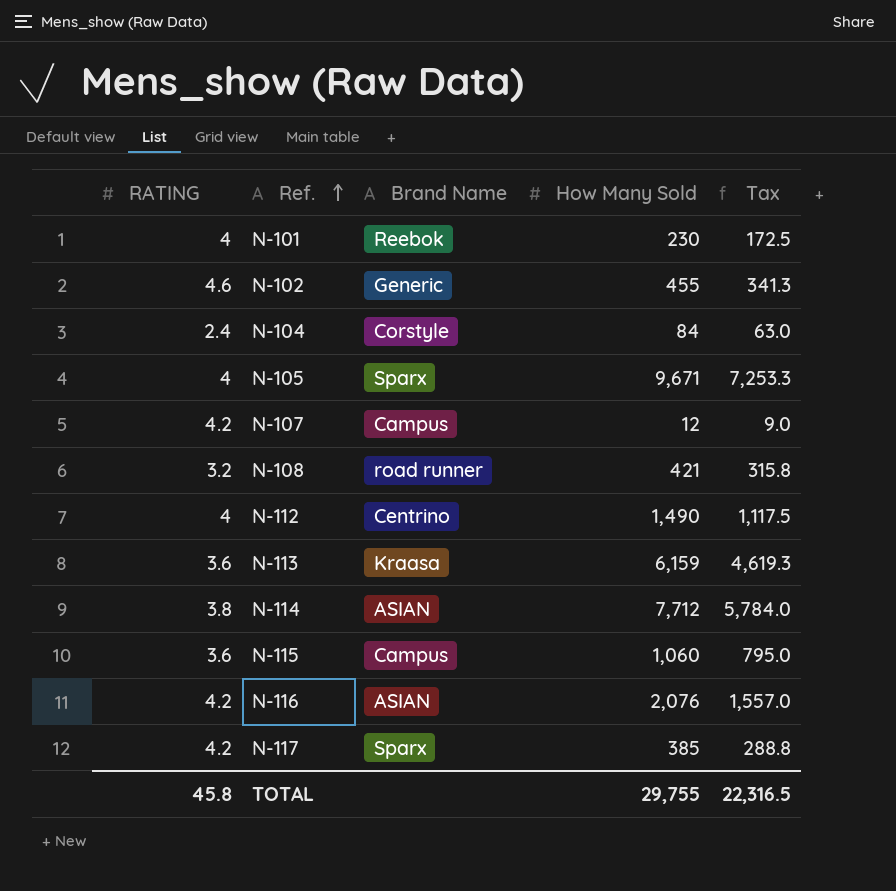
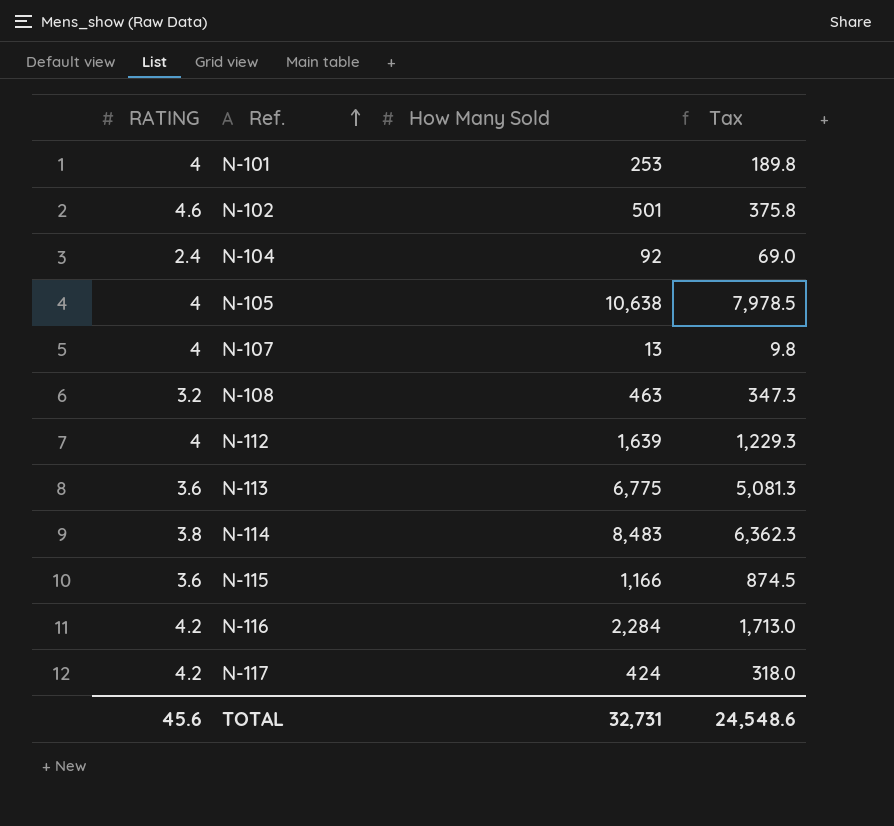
column Brand Name | position: 3 -> none
N-101 | How Many Sold: 230 -> 253
N-101 | Tax: 172.5 -> 189.8
N-102 | How Many Sold: 455 -> 501
N-102 | Tax: 341.3 -> 375.8
N-104 | How Many Sold: 84 -> 92
N-104 | Tax: 63.0 -> 69.0
N-105 | How Many Sold: 9,671 -> 10,638
N-105 | Tax: 7,253.3 -> 7,978.5
N-107 | RATING: 4.2 -> 4
N-107 | How Many Sold: 12 -> 13
N-107 | Tax: 9.0 -> 9.8
N-108 | How Many Sold: 421 -> 463
N-108 | Tax: 315.8 -> 347.3
N-112 | How Many Sold: 1,490 -> 1,639
N-112 | Tax: 1,117.5 -> 1,229.3
N-113 | How Many Sold: 6,159 -> 6,775
N-113 | Tax: 4,619.3 -> 5,081.3
N-114 | How Many Sold: 7,712 -> 8,483
N-114 | Tax: 5,784.0 -> 6,362.3
N-115 | How Many Sold: 1,060 -> 1,166
N-115 | Tax: 795.0 -> 874.5
N-116 | How Many Sold: 2,076 -> 2,284
N-116 | Tax: 1,557.0 -> 1,713.0
N-117 | How Many Sold: 385 -> 424
N-117 | Tax: 288.8 -> 318.0
TOTAL | RATING: 45.8 -> 45.6
TOTAL | How Many Sold: 29,755 -> 32,731
TOTAL | Tax: 22,316.5 -> 24,548.6

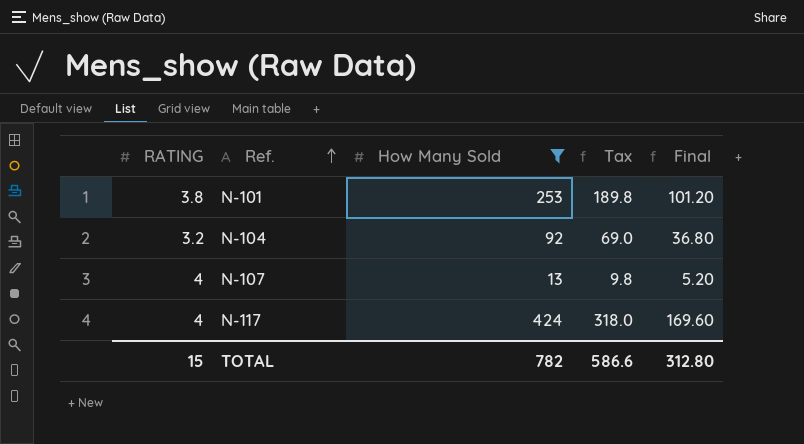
filter: none -> How Many Sold <= 424
column Final | formula: none -> [How Many Sold] * 0.4
N-101 | RATING: 4 -> 3.8
N-104 | RATING: 2.4 -> 3.2
N-117 | RATING: 4.2 -> 4
TOTAL | RATING: 45.6 -> 15
TOTAL | How Many Sold: 32,731 -> 782
TOTAL | Tax: 24,548.6 -> 586.6

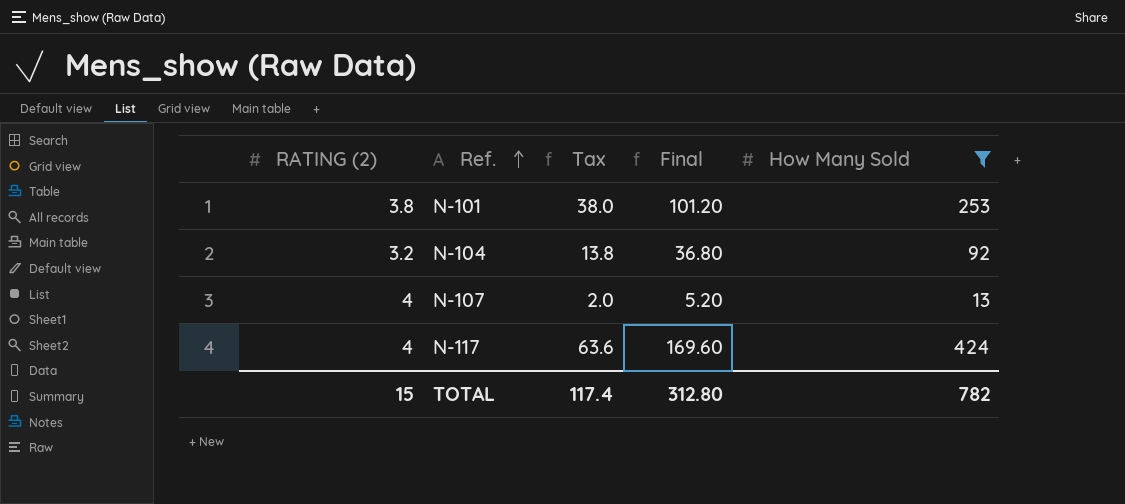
column name: RATING -> RATING (2)
column Tax | formula: [How Many Sold] * 0.75 -> [How Many Sold] * 0.15
column How Many Sold | position: 3 -> 5
TOTAL | Tax: 586.6 -> 117.4

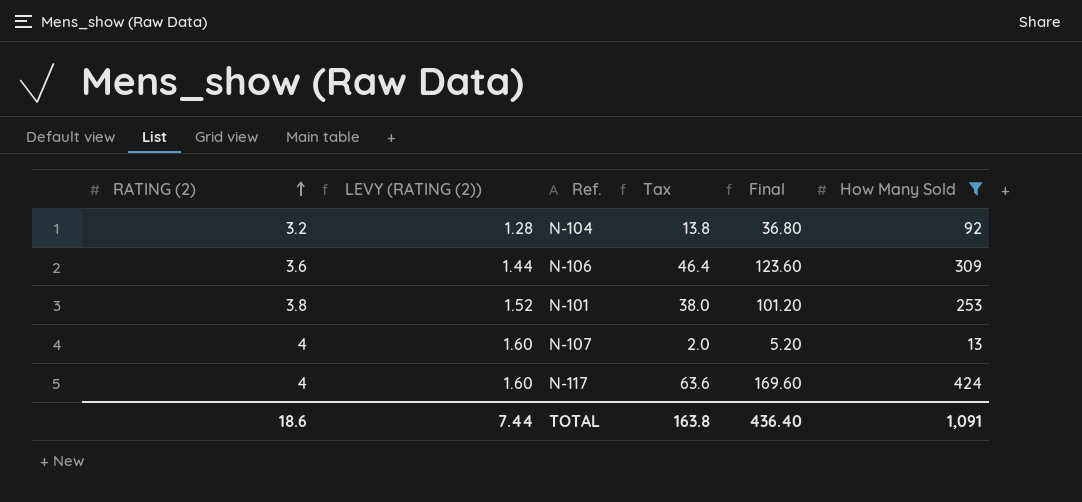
row order: Ref. ascending -> RATING (2) ascending
column LEVY (RATING (2)) | formula: none -> [RATING (2)] * 0.4
row N-106: none -> 3.6 | 1.44 | 46.4 | 123.60 | 309
TOTAL | RATING (2): 15 -> 18.6
TOTAL | Tax: 117.4 -> 163.8
TOTAL | Final: 312.80 -> 436.40
TOTAL | How Many Sold: 782 -> 1,091

